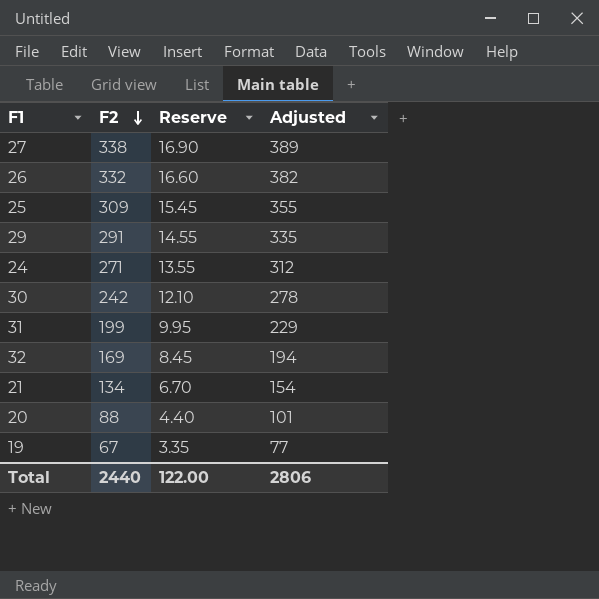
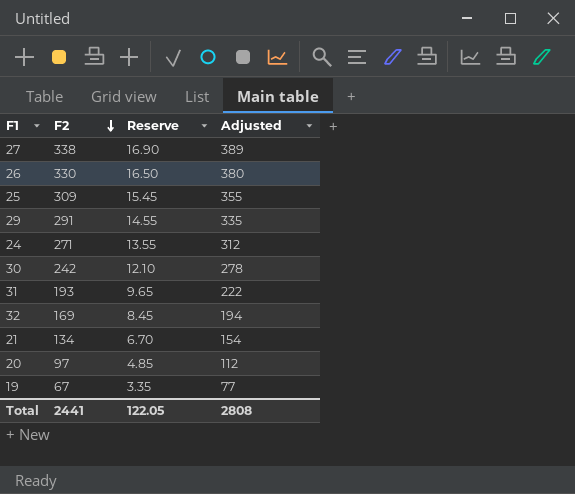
26 | F2: 332 -> 330
26 | Reserve: 16.60 -> 16.50
26 | Adjusted: 382 -> 380
31 | F2: 199 -> 193
31 | Reserve: 9.95 -> 9.65
31 | Adjusted: 229 -> 222
20 | F2: 88 -> 97
20 | Reserve: 4.40 -> 4.85
20 | Adjusted: 101 -> 112
Total | F2: 2440 -> 2441
Total | Reserve: 122.00 -> 122.05
Total | Adjusted: 2806 -> 2808

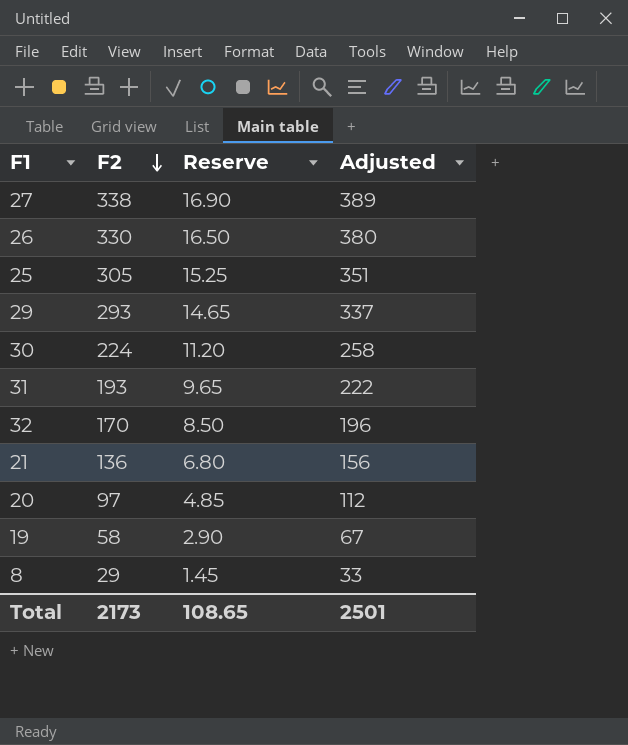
row 24: 271 | 13.55 | 312 -> none
25 | F2: 309 -> 305
25 | Reserve: 15.45 -> 15.25
25 | Adjusted: 355 -> 351
29 | F2: 291 -> 293
29 | Reserve: 14.55 -> 14.65
29 | Adjusted: 335 -> 337
30 | F2: 242 -> 224
30 | Reserve: 12.10 -> 11.20
30 | Adjusted: 278 -> 258
32 | F2: 169 -> 170
32 | Reserve: 8.45 -> 8.50
32 | Adjusted: 194 -> 196
21 | F2: 134 -> 136
21 | Reserve: 6.70 -> 6.80
21 | Adjusted: 154 -> 156
19 | F2: 67 -> 58
19 | Reserve: 3.35 -> 2.90
19 | Adjusted: 77 -> 67
row 8: none -> 29 | 1.45 | 33
Total | F2: 2441 -> 2173
Total | Reserve: 122.05 -> 108.65
Total | Adjusted: 2808 -> 2501

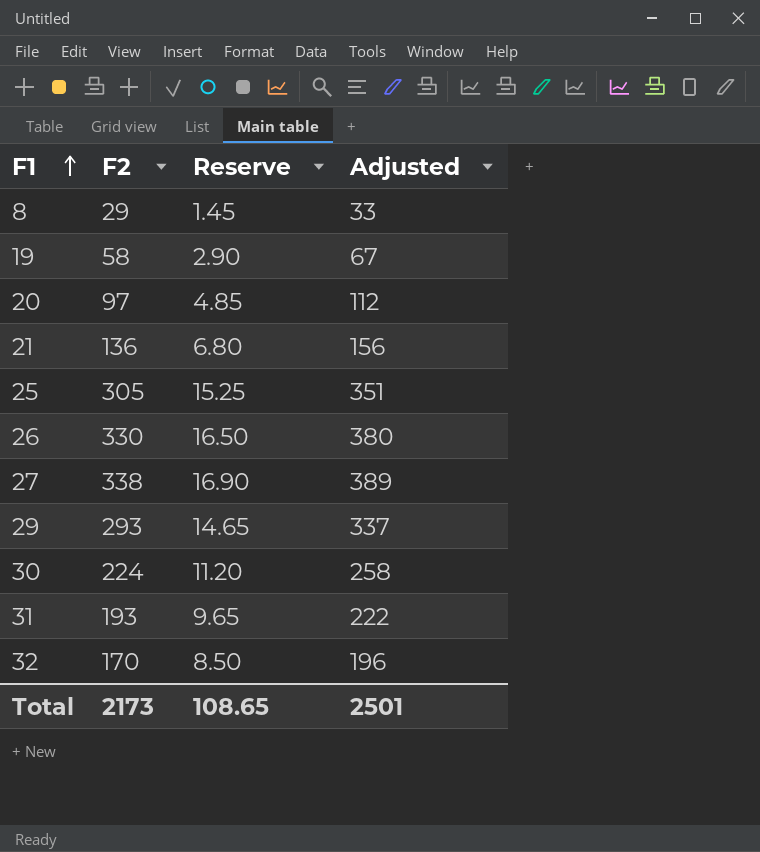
row order: F2 descending -> F1 ascending

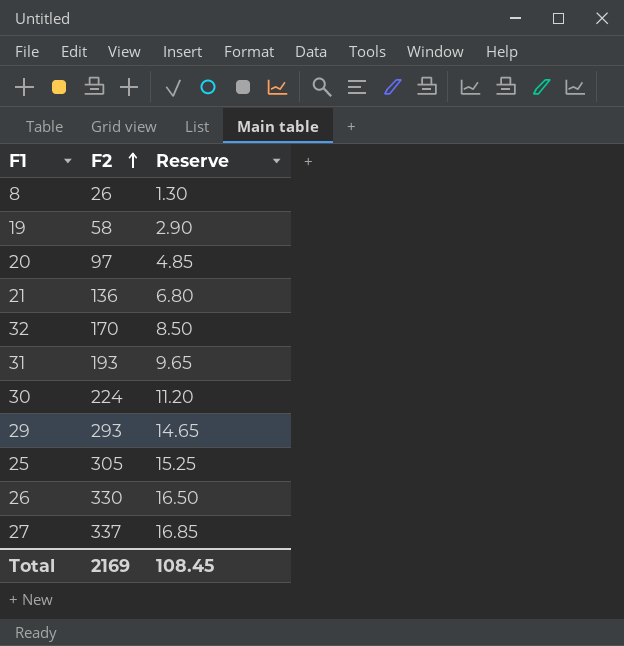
row order: F1 ascending -> F2 ascending
column Adjusted | formula: [F2] * 1.15 -> none
8 | F2: 29 -> 26
8 | Reserve: 1.45 -> 1.30
27 | F2: 338 -> 337
27 | Reserve: 16.90 -> 16.85
Total | F2: 2173 -> 2169
Total | Reserve: 108.65 -> 108.45

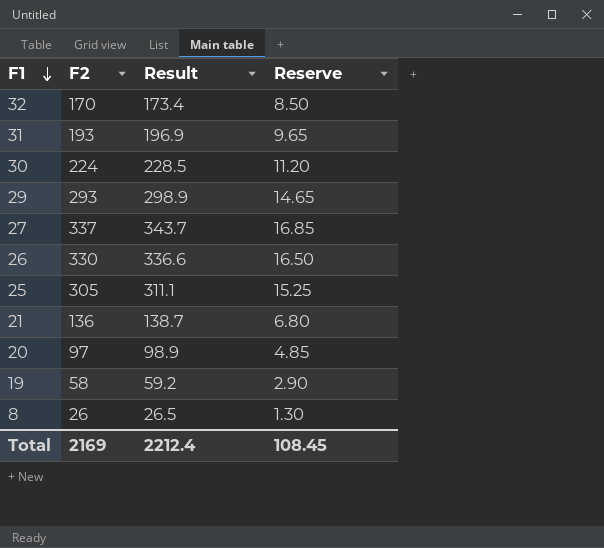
row order: F2 ascending -> F1 descending
column Result | formula: none -> [F2] * 1.02

